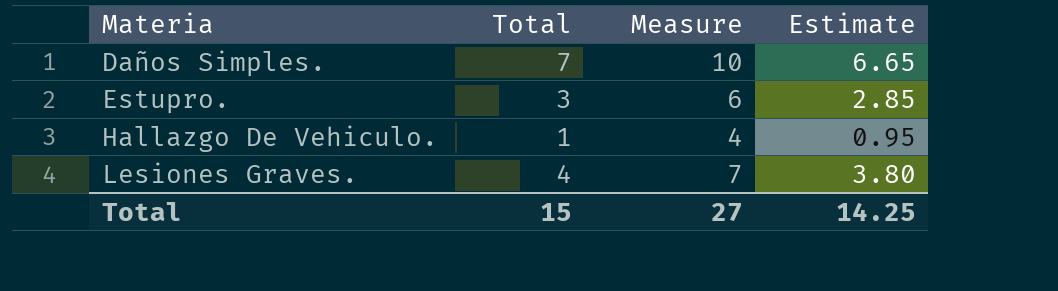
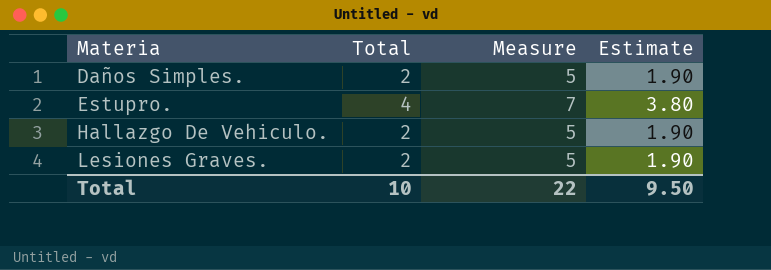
Daños Simples. | Total: 7 -> 2
Daños Simples. | Measure: 10 -> 5
Daños Simples. | Estimate: 6.65 -> 1.90
Estupro. | Total: 3 -> 4
Estupro. | Measure: 6 -> 7
Estupro. | Estimate: 2.85 -> 3.80
Hallazgo De Vehiculo. | Total: 1 -> 2
Hallazgo De Vehiculo. | Measure: 4 -> 5
Hallazgo De Vehiculo. | Estimate: 0.95 -> 1.90
Lesiones Graves. | Total: 4 -> 2
Lesiones Graves. | Measure: 7 -> 5
Lesiones Graves. | Estimate: 3.80 -> 1.90
Total | Total: 15 -> 10
Total | Measure: 27 -> 22
Total | Estimate: 14.25 -> 9.50

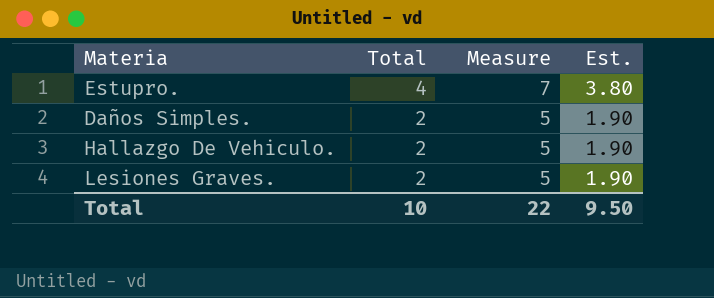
row order: Materia ascending -> Total descending
column name: Estimate -> Est.

